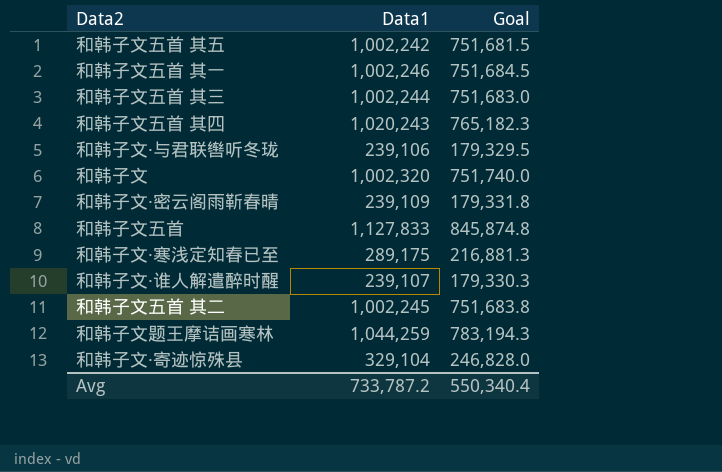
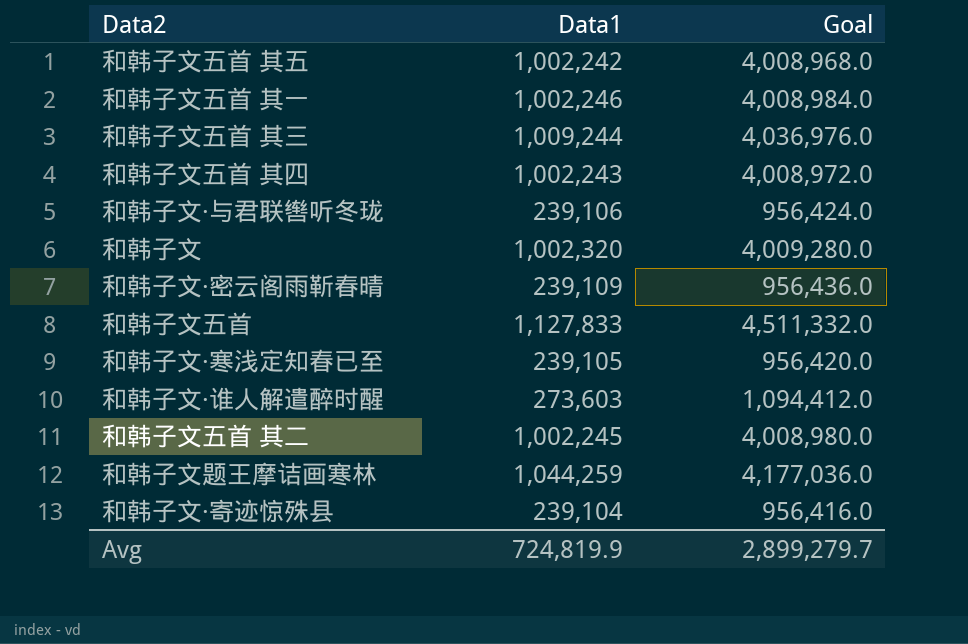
column Goal | formula: [Data1] * 0.75 -> [Data1] * 4
和韩子文五首 其三 | Data1: 1,002,244 -> 1,009,244
和韩子文五首 其四 | Data1: 1,020,243 -> 1,002,243
和韩子文·寒浅定知春已至 | Data1: 289,175 -> 239,105
和韩子文·谁人解遣醉时醒 | Data1: 239,107 -> 273,603
和韩子文·寄迹惊殊县 | Data1: 329,104 -> 239,104
Avg | Data1: 733,787.2 -> 724,819.9
Avg | Goal: 550,340.4 -> 2,899,279.7

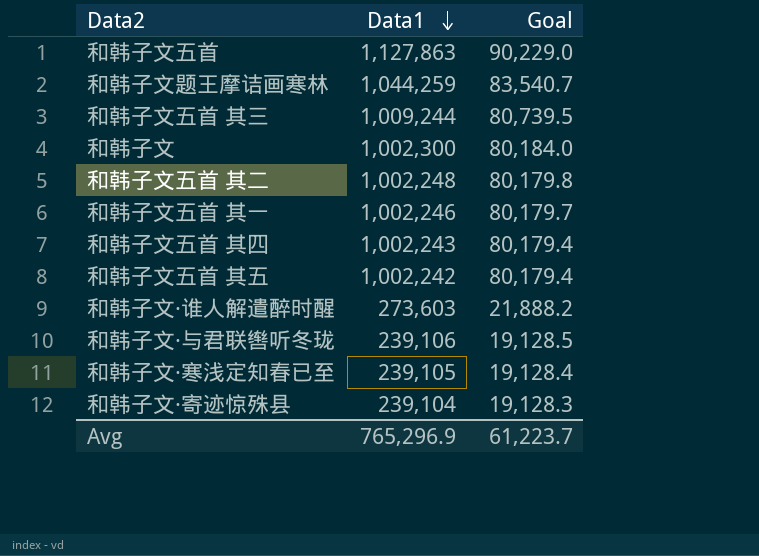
row order: none -> Data1 descending
column Goal | formula: [Data1] * 4 -> [Data1] * 0.08
row 和韩子文·密云阁雨靳春晴: 239,109 | 956,436.0 -> none
和韩子文五首 | Data1: 1,127,833 -> 1,127,863
和韩子文 | Data1: 1,002,320 -> 1,002,300
和韩子文五首 其二 | Data1: 1,002,245 -> 1,002,248
Avg | Data1: 724,819.9 -> 765,296.9
Avg | Goal: 2,899,279.7 -> 61,223.7

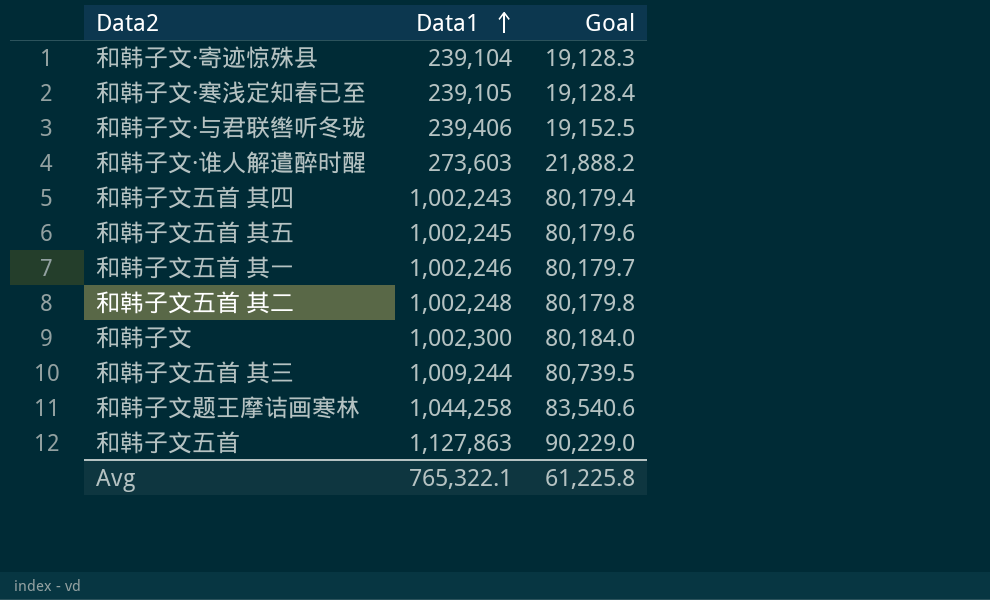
row order: Data1 descending -> Data1 ascending
和韩子文·与君联辔听冬珑 | Data1: 239,106 -> 239,406
和韩子文·与君联辔听冬珑 | Goal: 19,128.5 -> 19,152.5
和韩子文五首 其五 | Data1: 1,002,242 -> 1,002,245
和韩子文五首 其五 | Goal: 80,179.4 -> 80,179.6
和韩子文题王摩诘画寒林 | Data1: 1,044,259 -> 1,044,258
和韩子文题王摩诘画寒林 | Goal: 83,540.7 -> 83,540.6
Avg | Data1: 765,296.9 -> 765,322.1
Avg | Goal: 61,223.7 -> 61,225.8

